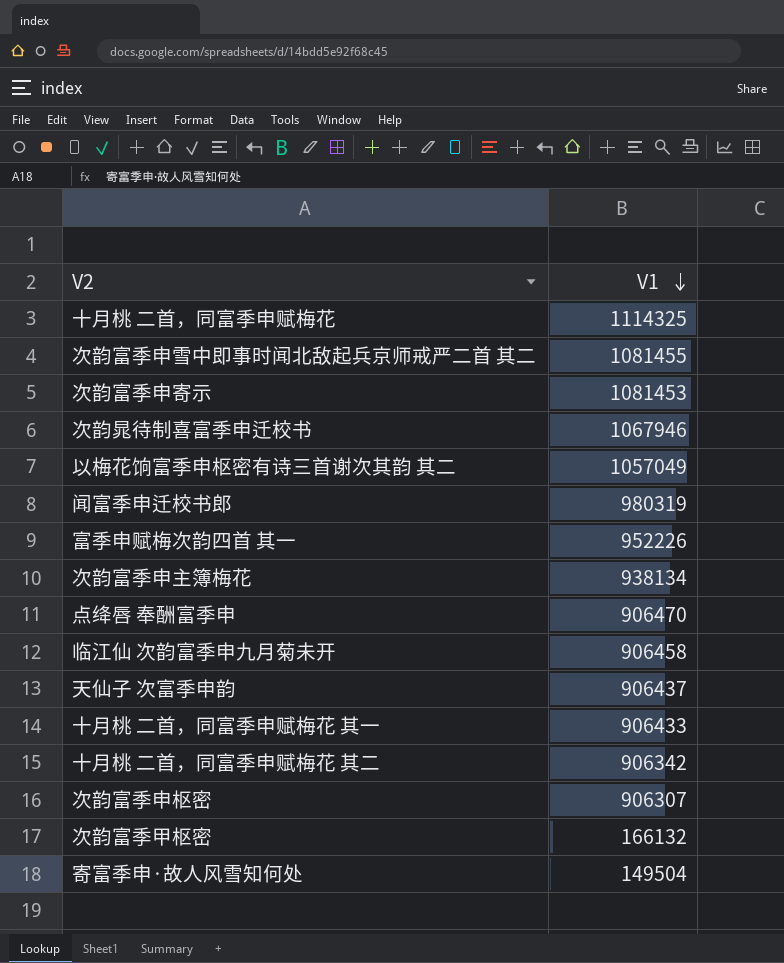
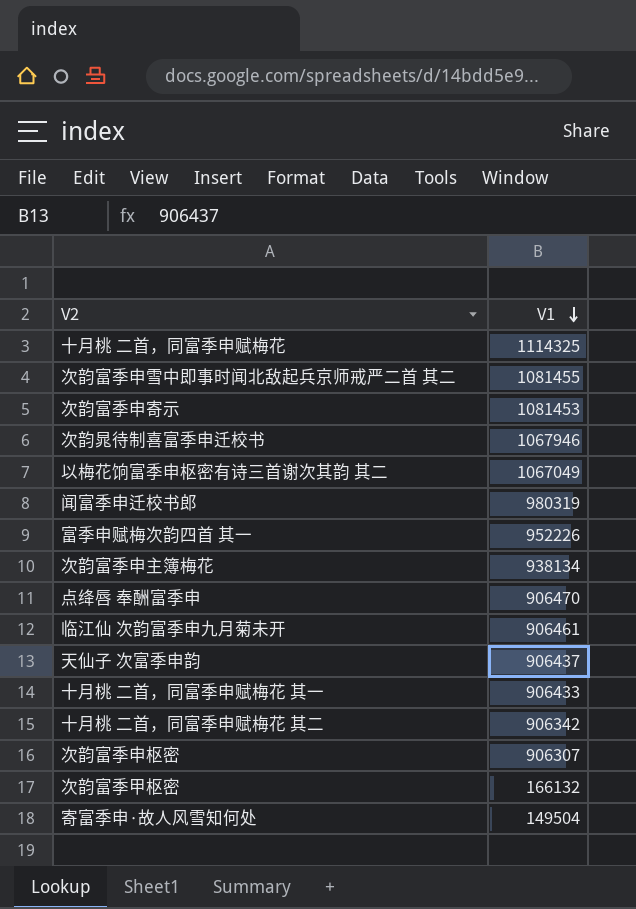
以梅花饷富季申枢密有诗三首谢次其韵 其二 | V1: 1057049 -> 1067049
临江仙 次韵富季申九月菊未开 | V1: 906458 -> 906461

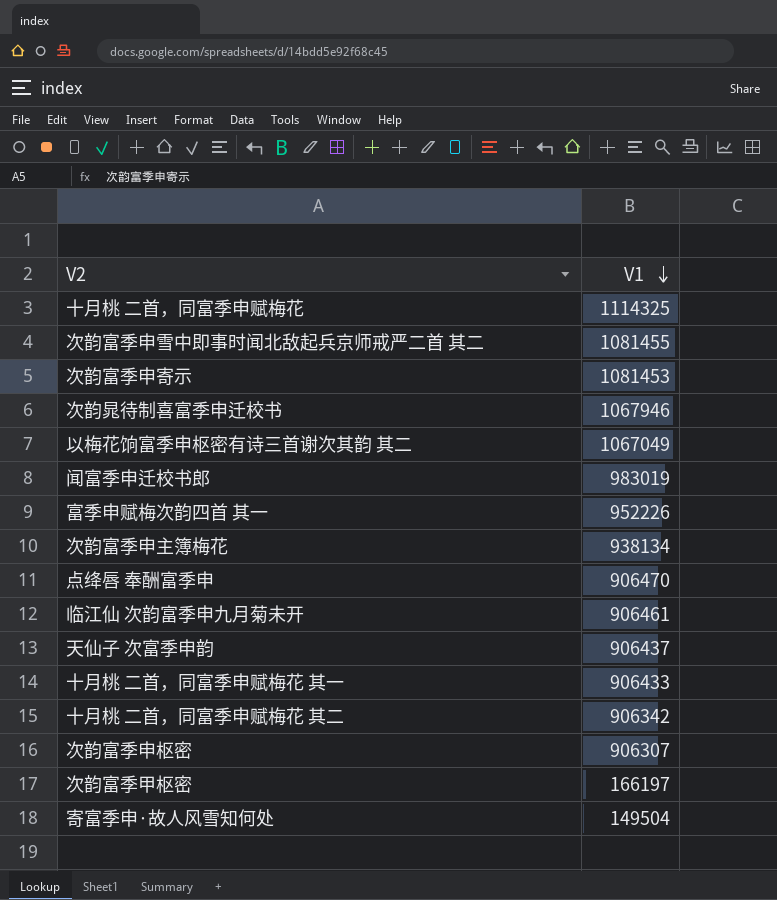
闻富季申迁校书郎 | V1: 980319 -> 983019
次韵富季甲枢密 | V1: 166132 -> 166197

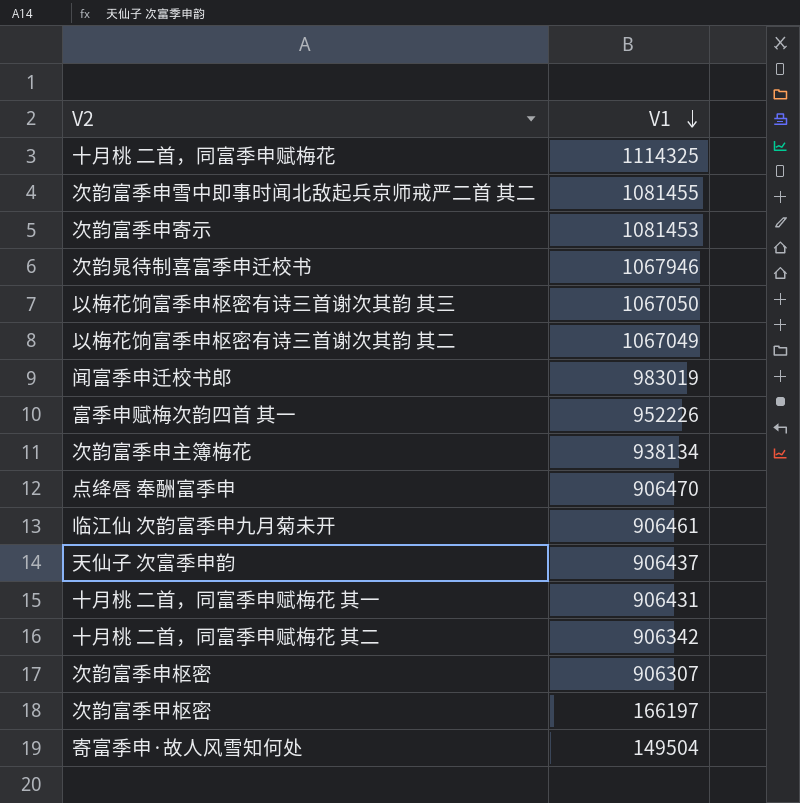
row 以梅花饷富季申枢密有诗三首谢次其韵 其三: none -> 1067050
十月桃 二首，同富季申赋梅花 其一 | V1: 906433 -> 906431

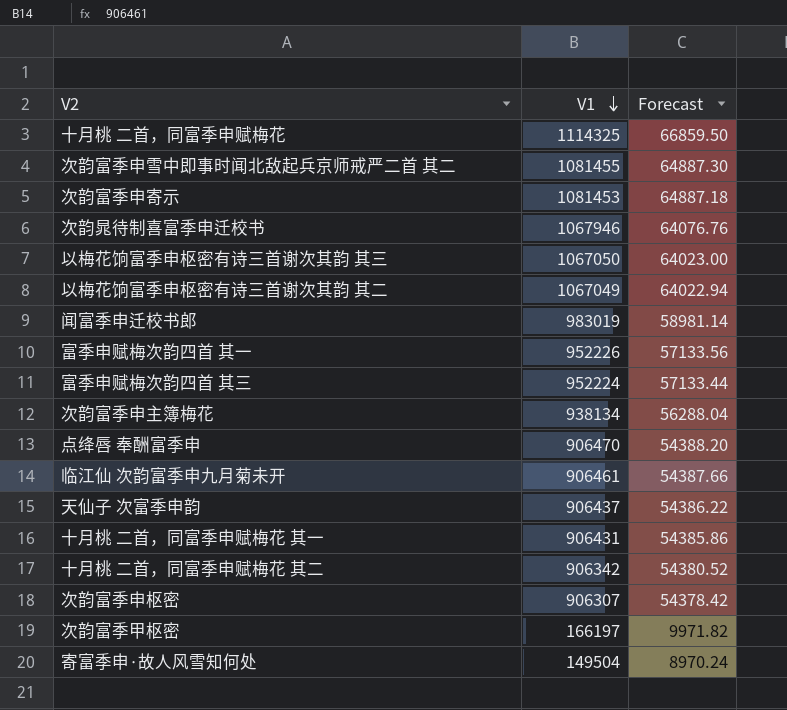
column Forecast | formula: none -> [V1] * 0.06
row 富季申赋梅次韵四首 其三: none -> 952224 | 57133.44

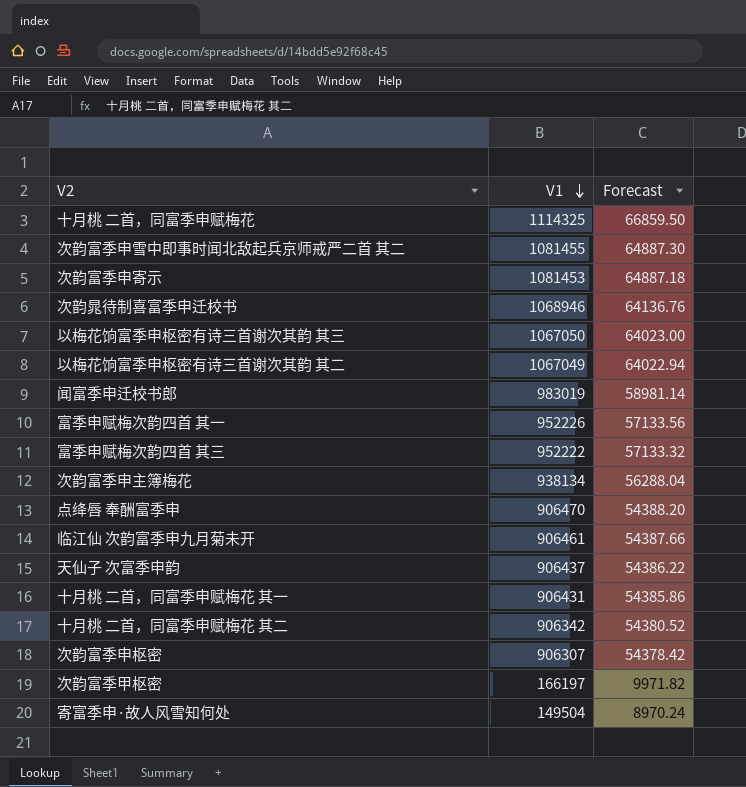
次韵晁待制喜富季申迁校书 | V1: 1067946 -> 1068946
次韵晁待制喜富季申迁校书 | Forecast: 64076.76 -> 64136.76
富季申赋梅次韵四首 其三 | V1: 952224 -> 952222
富季申赋梅次韵四首 其三 | Forecast: 57133.44 -> 57133.32

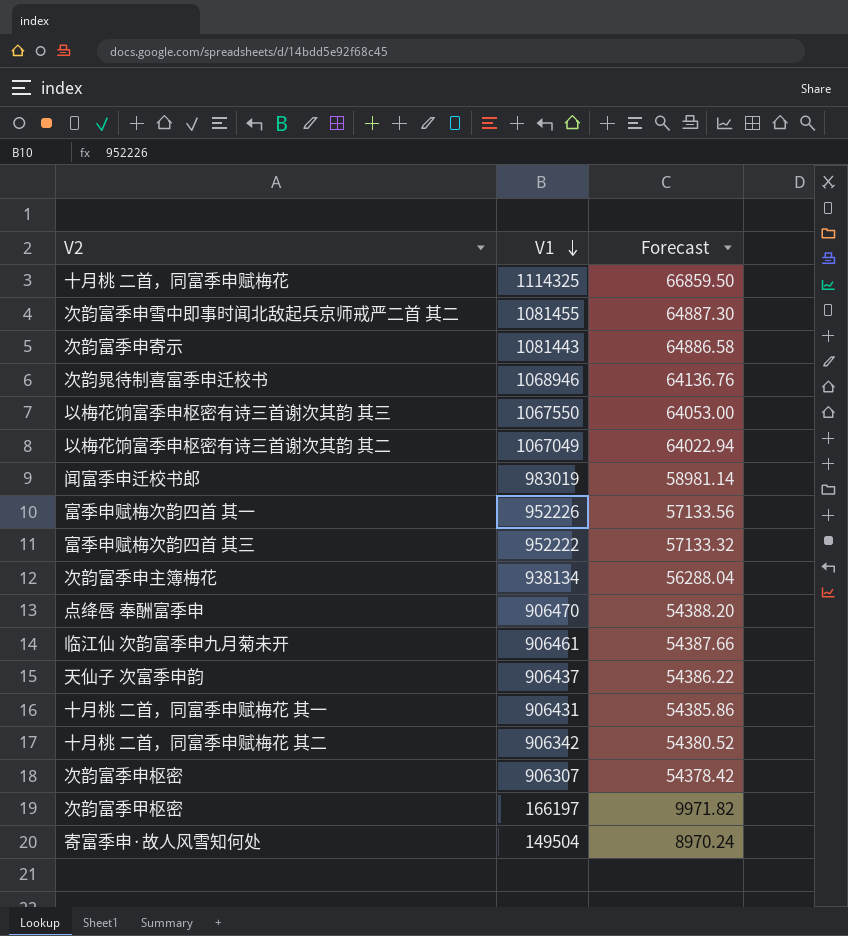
次韵富季申寄示 | V1: 1081453 -> 1081443
次韵富季申寄示 | Forecast: 64887.18 -> 64886.58
以梅花饷富季申枢密有诗三首谢次其韵 其三 | V1: 1067050 -> 1067550
以梅花饷富季申枢密有诗三首谢次其韵 其三 | Forecast: 64023.00 -> 64053.00

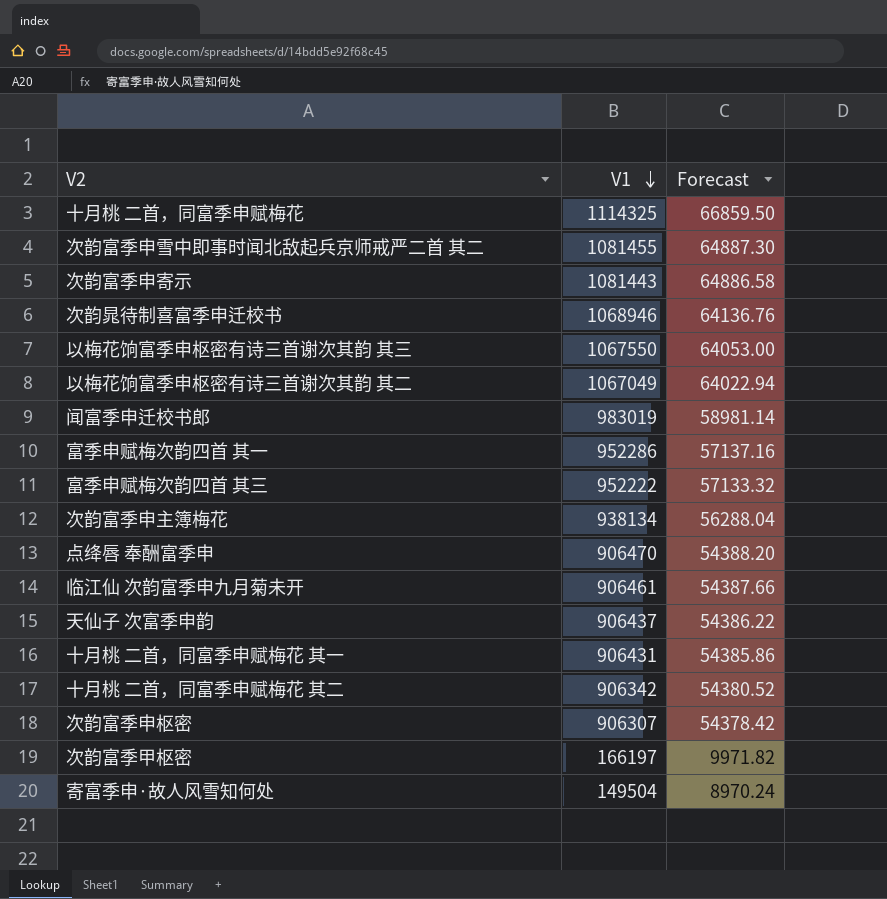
富季申赋梅次韵四首 其一 | V1: 952226 -> 952286
富季申赋梅次韵四首 其一 | Forecast: 57133.56 -> 57137.16

